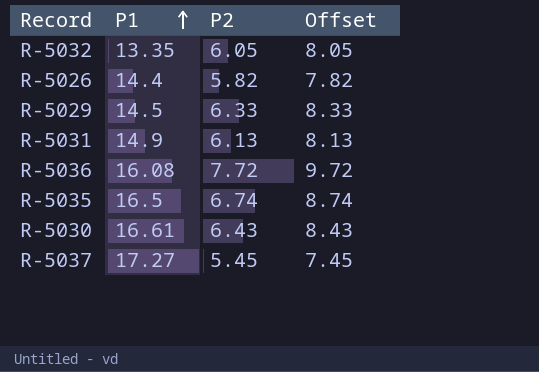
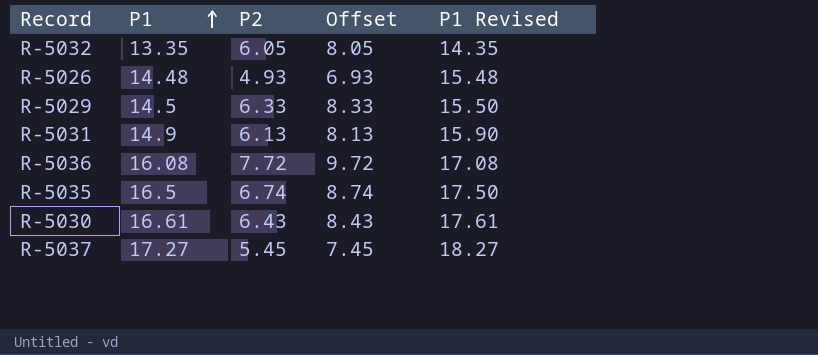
column P1 Revised | formula: none -> [P1] + 1
R-5026 | P1: 14.4 -> 14.48
R-5026 | P2: 5.82 -> 4.93
R-5026 | Offset: 7.82 -> 6.93

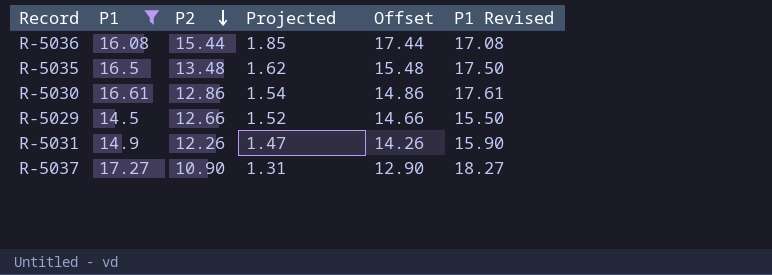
filter: none -> P1 >= 14.5
row order: P1 ascending -> P2 descending
column Projected | formula: none -> [P2] * 0.12
R-5036 | P2: 7.72 -> 15.44
R-5036 | Offset: 9.72 -> 17.44
R-5035 | P2: 6.74 -> 13.48
R-5035 | Offset: 8.74 -> 15.48
R-5030 | P2: 6.43 -> 12.86
R-5030 | Offset: 8.43 -> 14.86
R-5029 | P2: 6.33 -> 12.66
R-5029 | Offset: 8.33 -> 14.66
R-5031 | P2: 6.13 -> 12.26
R-5031 | Offset: 8.13 -> 14.26
R-5037 | P2: 5.45 -> 10.90
R-5037 | Offset: 7.45 -> 12.90

